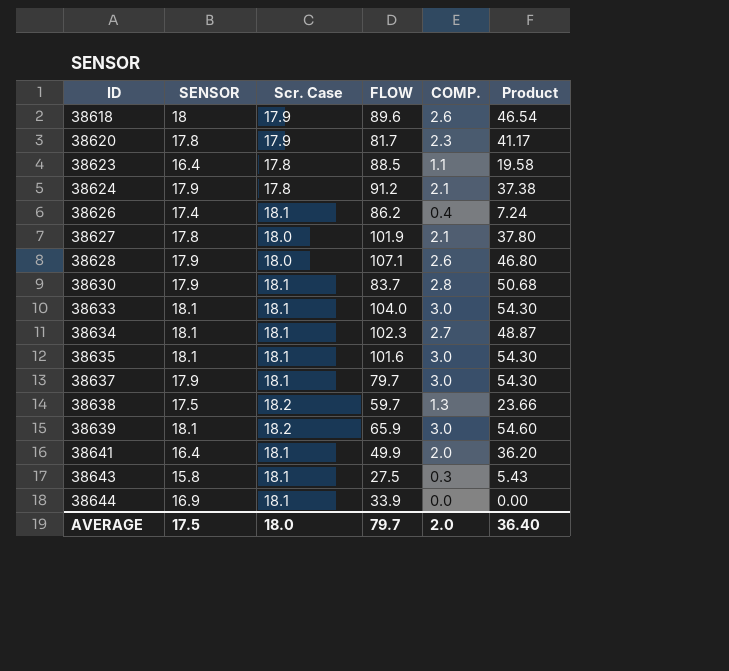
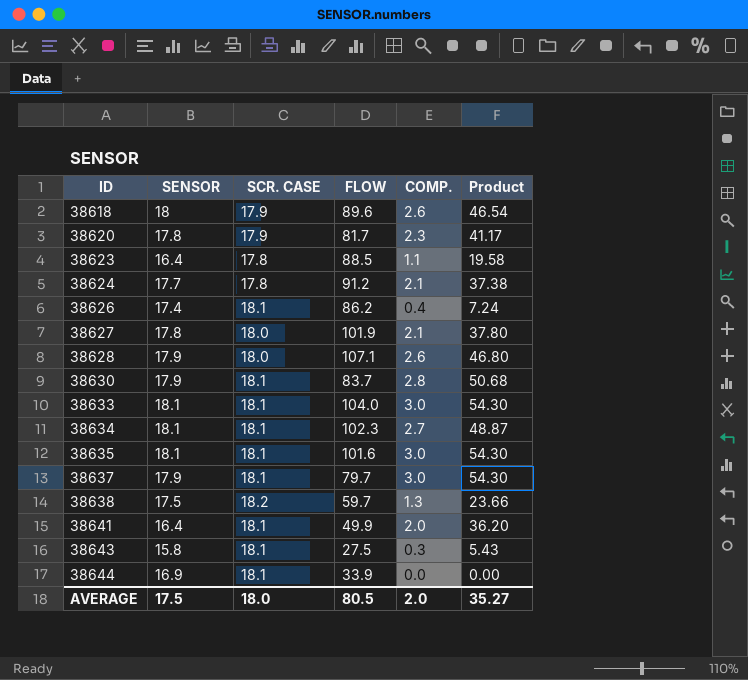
column name: Scr. Case -> SCR. CASE
row 38639: 18.1 | 18.2 | 65.9 | 3.0 | 54.60 -> none
38624 | SENSOR: 17.9 -> 17.7
AVERAGE | FLOW: 79.7 -> 80.5
AVERAGE | Product: 36.40 -> 35.27

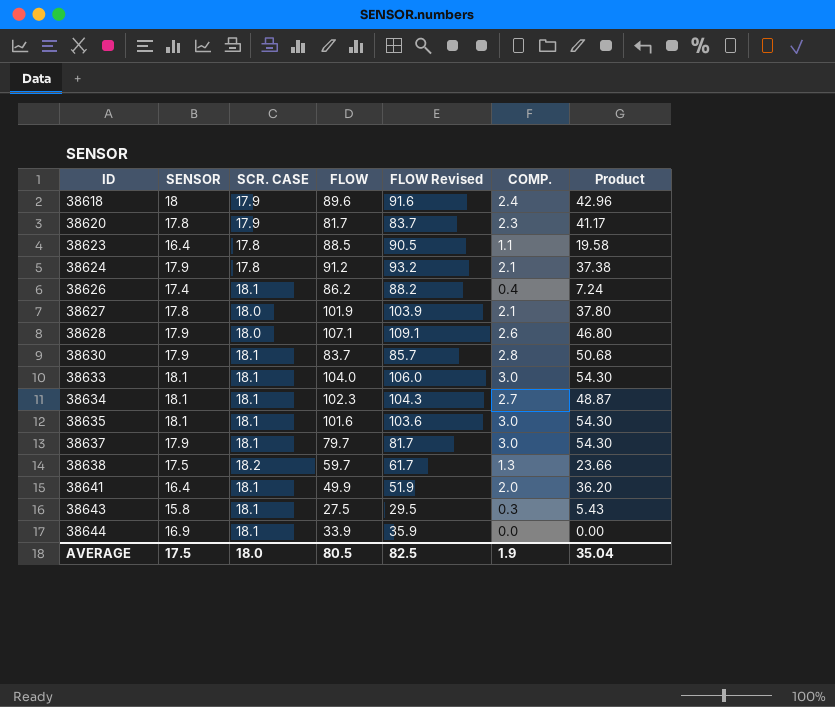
column FLOW Revised | formula: none -> [FLOW] + 2
38618 | COMP.: 2.6 -> 2.4
38618 | Product: 46.54 -> 42.96
38624 | SENSOR: 17.7 -> 17.9
AVERAGE | COMP.: 2.0 -> 1.9
AVERAGE | Product: 35.27 -> 35.04

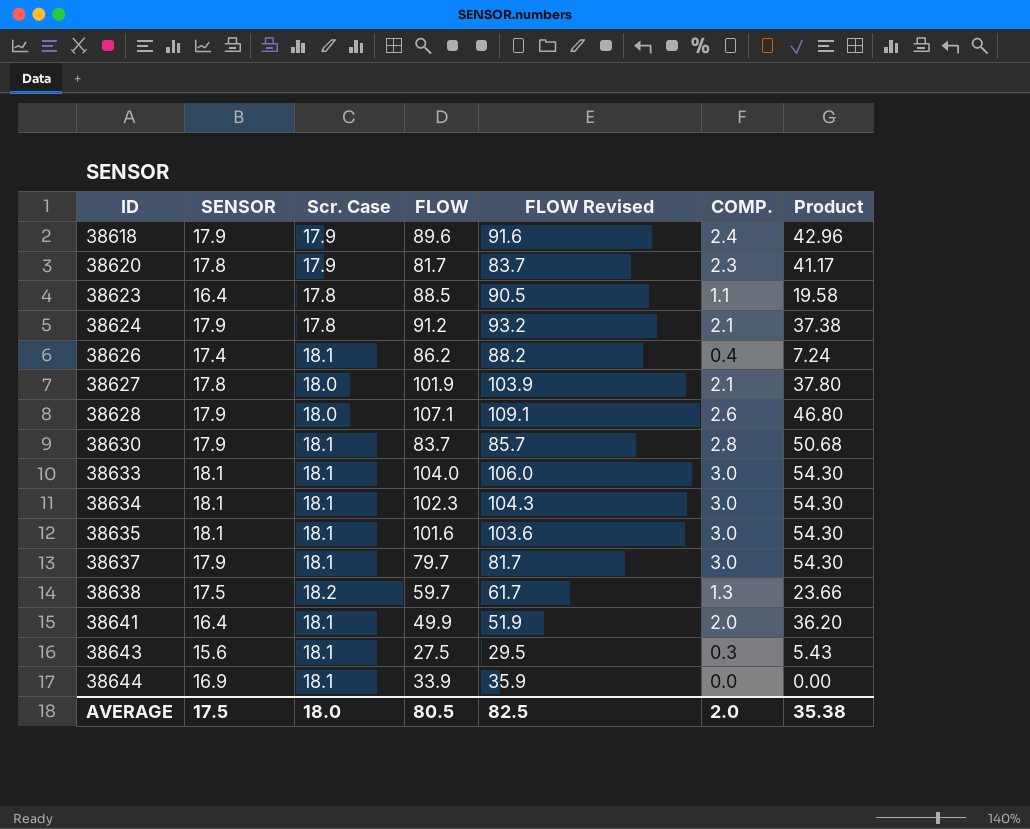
column name: SCR. CASE -> Scr. Case
38618 | SENSOR: 18 -> 17.9
38634 | COMP.: 2.7 -> 3.0
38634 | Product: 48.87 -> 54.30
38643 | SENSOR: 15.8 -> 15.6
AVERAGE | COMP.: 1.9 -> 2.0
AVERAGE | Product: 35.04 -> 35.38

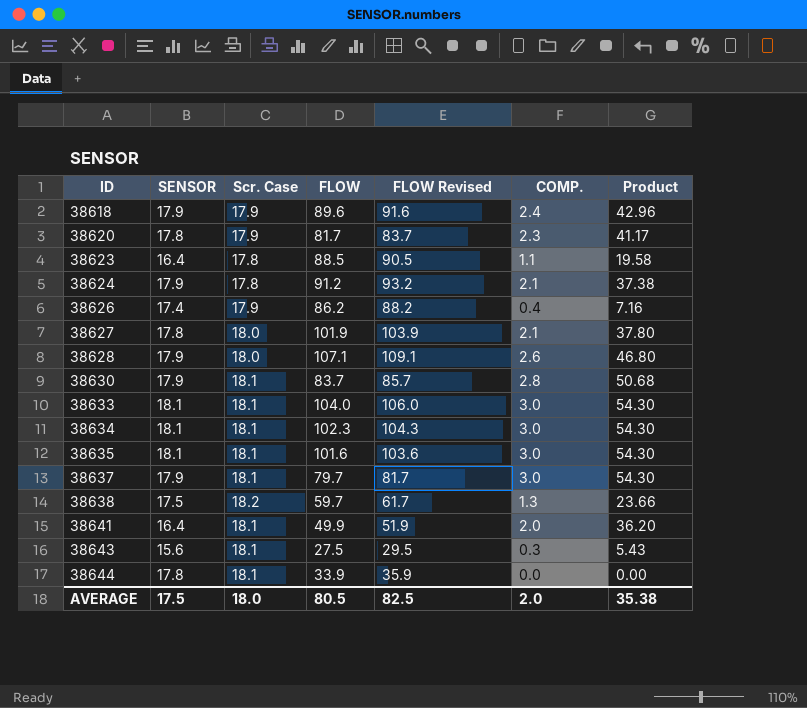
38626 | Scr. Case: 18.1 -> 17.9
38626 | Product: 7.24 -> 7.16
38644 | SENSOR: 16.9 -> 17.8

